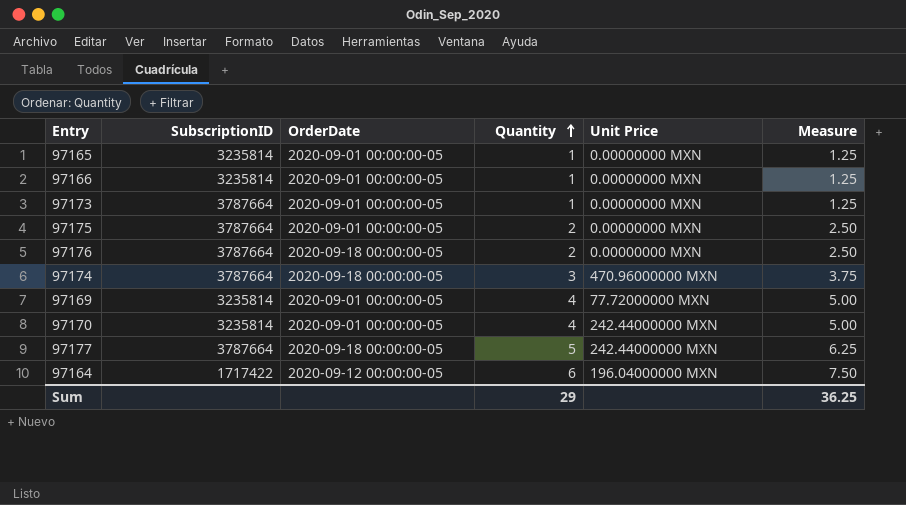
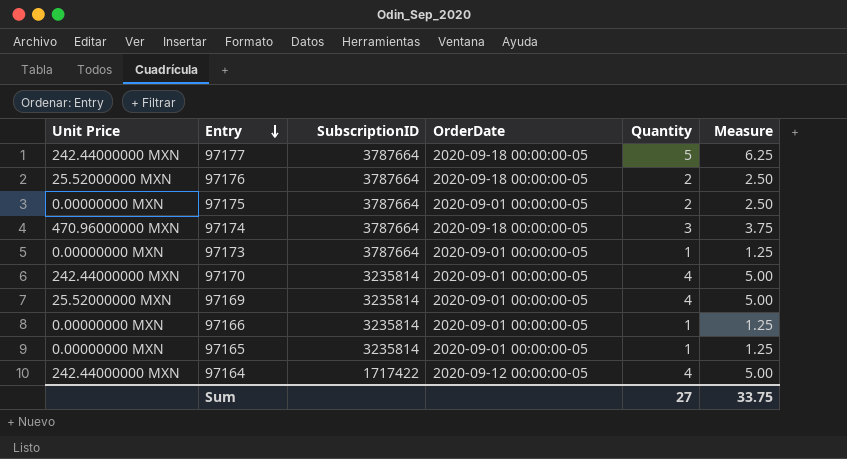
row order: Quantity ascending -> Entry descending
column Unit Price | position: 5 -> 1
97176 | Unit Price: 0.00000000 MXN -> 25.52000000 MXN
97169 | Unit Price: 77.72000000 MXN -> 25.52000000 MXN
97164 | Unit Price: 196.04000000 MXN -> 242.44000000 MXN
97164 | Quantity: 6 -> 4
97164 | Measure: 7.50 -> 5.00
Sum | Quantity: 29 -> 27
Sum | Measure: 36.25 -> 33.75

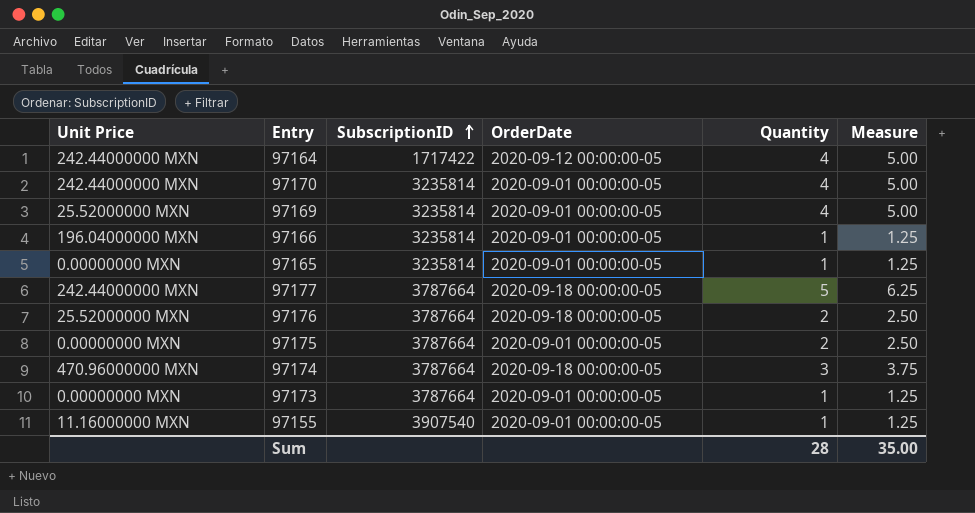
row order: Entry descending -> SubscriptionID ascending
97166 | Unit Price: 0.00000000 MXN -> 196.04000000 MXN
row 97155: none -> 11.16000000 MXN | 3907540 | 2020-09-01 00:00:00-05 | 1 | 1.25
Sum | Quantity: 27 -> 28
Sum | Measure: 33.75 -> 35.00

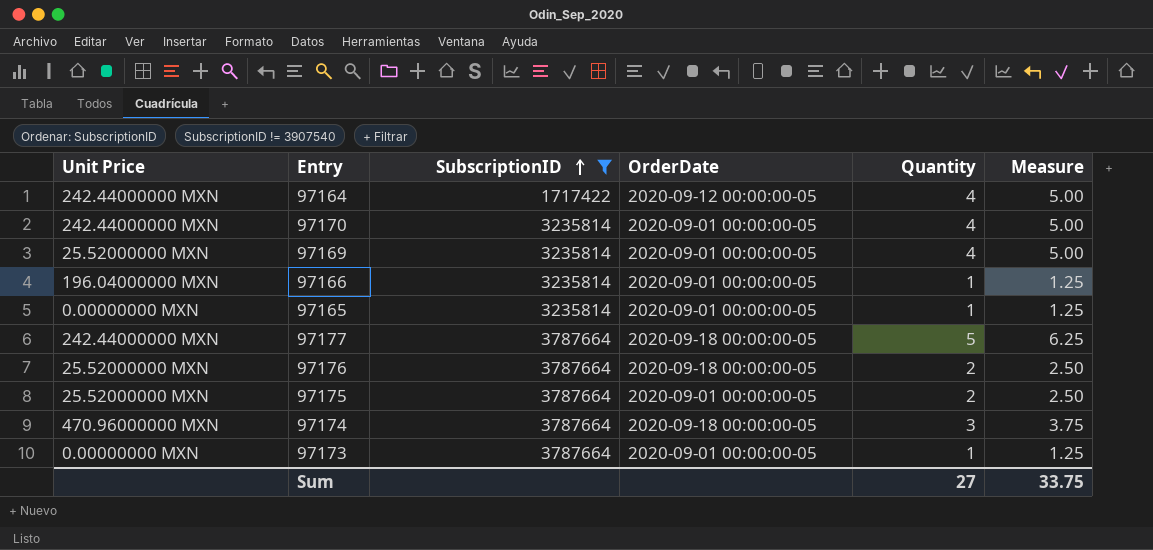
filter: none -> SubscriptionID != 3907540
97175 | Unit Price: 0.00000000 MXN -> 25.52000000 MXN
Sum | Quantity: 28 -> 27
Sum | Measure: 35.00 -> 33.75

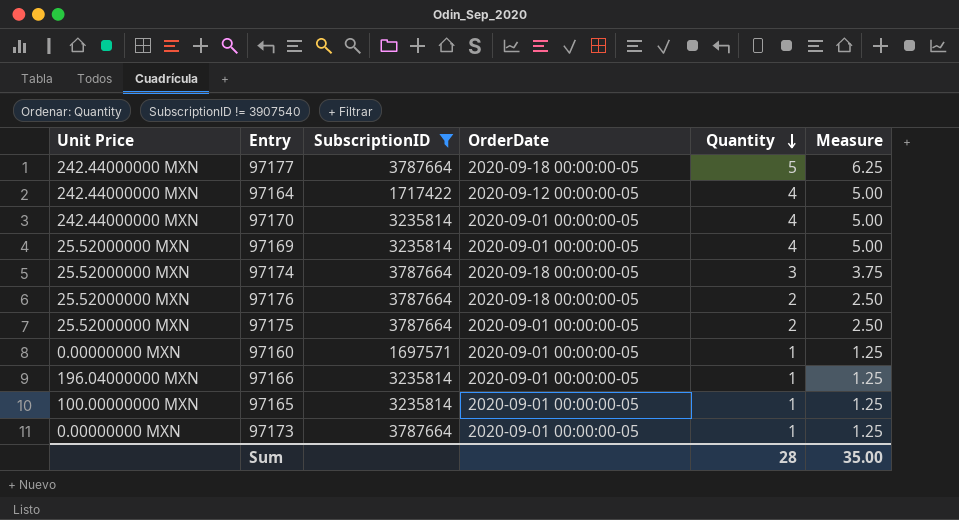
row order: SubscriptionID ascending -> Quantity descending
97174 | Unit Price: 470.96000000 MXN -> 25.52000000 MXN
row 97160: none -> 0.00000000 MXN | 1697571 | 2020-09-01 00:00:00-05 | 1 | 1.25
97165 | Unit Price: 0.00000000 MXN -> 100.00000000 MXN
Sum | Quantity: 27 -> 28
Sum | Measure: 33.75 -> 35.00

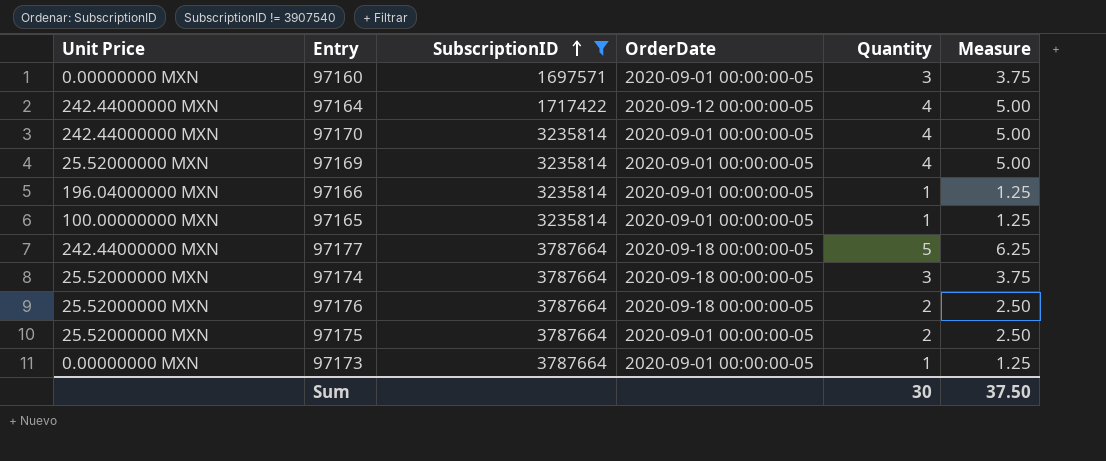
row order: Quantity descending -> SubscriptionID ascending
97160 | Quantity: 1 -> 3
97160 | Measure: 1.25 -> 3.75
Sum | Quantity: 28 -> 30
Sum | Measure: 35.00 -> 37.50

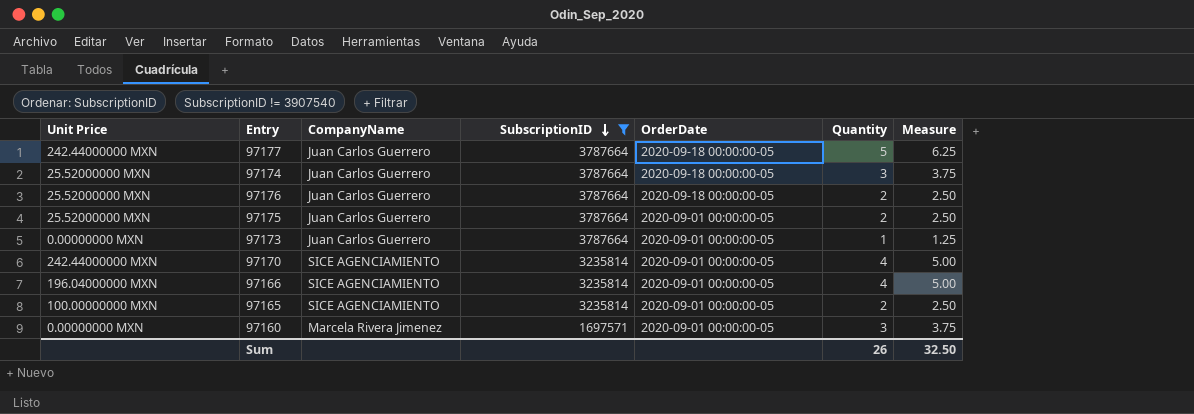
row order: SubscriptionID ascending -> SubscriptionID descending
column CompanyName | position: none -> 3
row 97164: 242.44000000 MXN | 1717422 | 2020-09-12 00:00:00-05 | 4 | 5.00 -> none
row 97169: 25.52000000 MXN | 3235814 | 2020-09-01 00:00:00-05 | 4 | 5.00 -> none
97166 | Quantity: 1 -> 4
97166 | Measure: 1.25 -> 5.00
97165 | Quantity: 1 -> 2
97165 | Measure: 1.25 -> 2.50
Sum | Quantity: 30 -> 26
Sum | Measure: 37.50 -> 32.50

